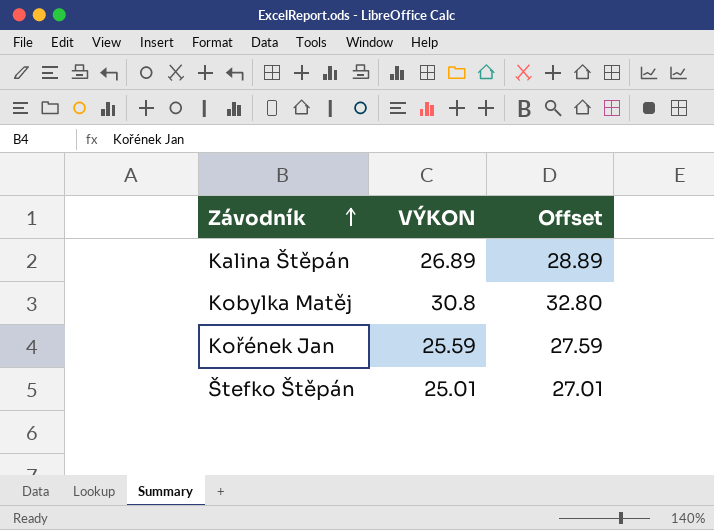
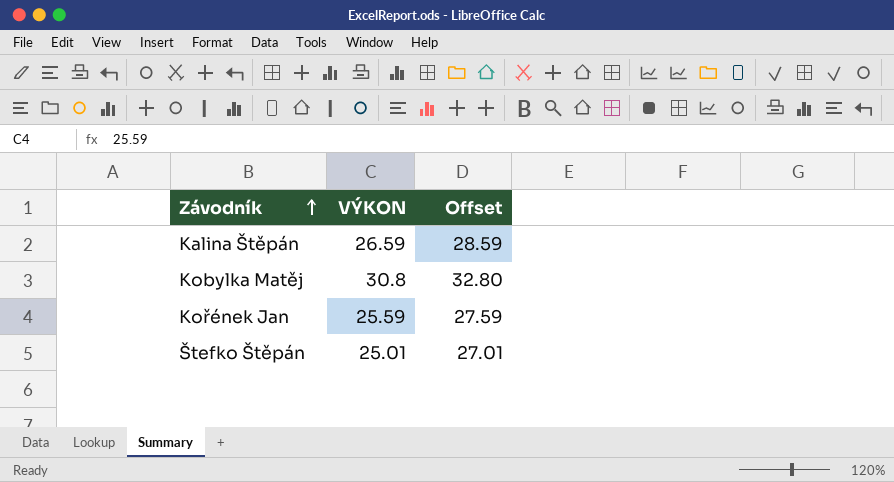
Kalina Štěpán | VÝKON: 26.89 -> 26.59
Kalina Štěpán | Offset: 28.89 -> 28.59

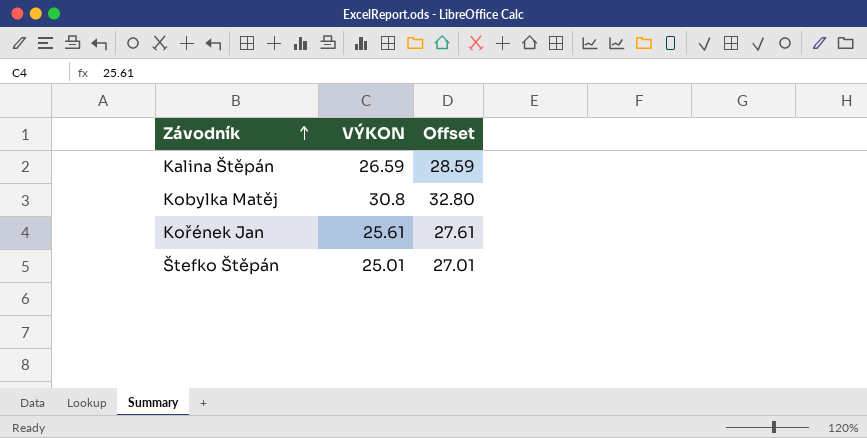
Kořének Jan | VÝKON: 25.59 -> 25.61
Kořének Jan | Offset: 27.59 -> 27.61

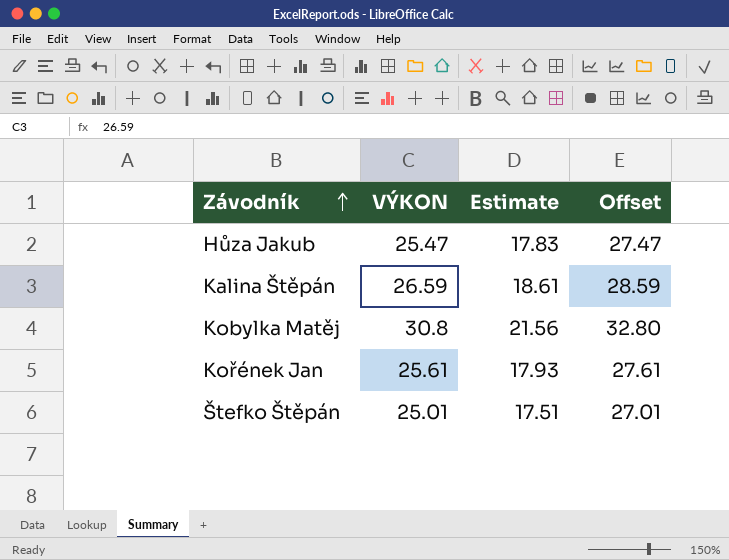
column Estimate | formula: none -> [VÝKON] * 0.7
row Hůza Jakub: none -> 25.47 | 17.83 | 27.47

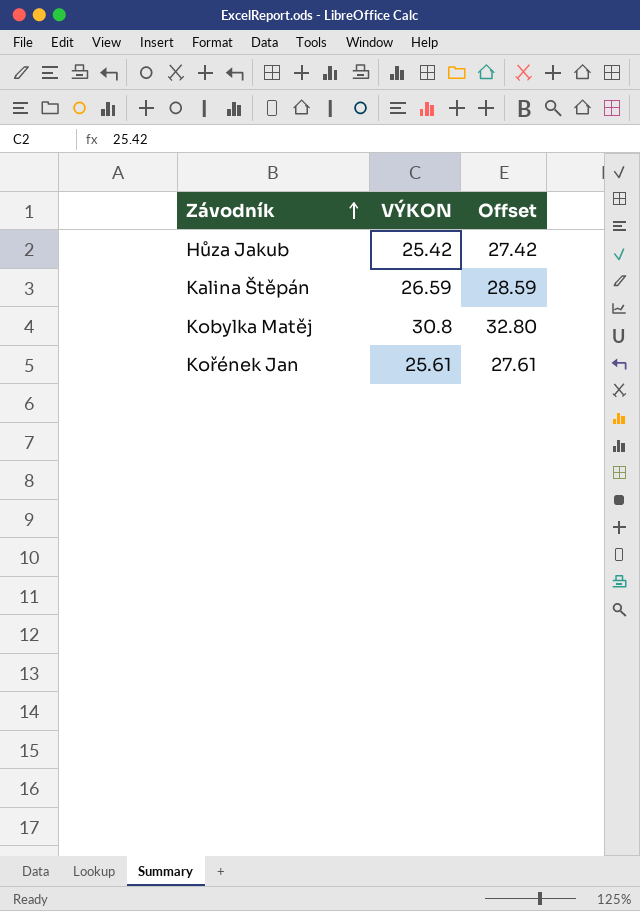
column Estimate | formula: [VÝKON] * 0.7 -> none
row Štefko Štěpán: 25.01 | 17.51 | 27.01 -> none
Hůza Jakub | VÝKON: 25.47 -> 25.42
Hůza Jakub | Offset: 27.47 -> 27.42

